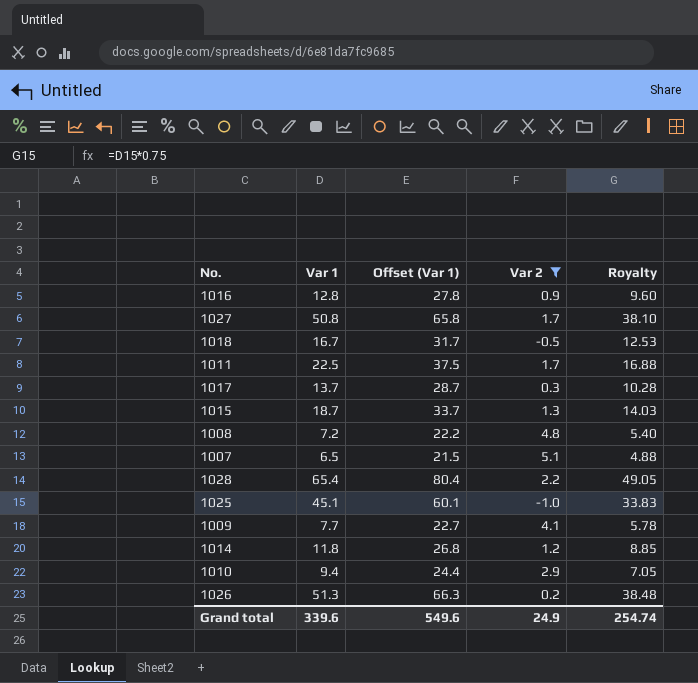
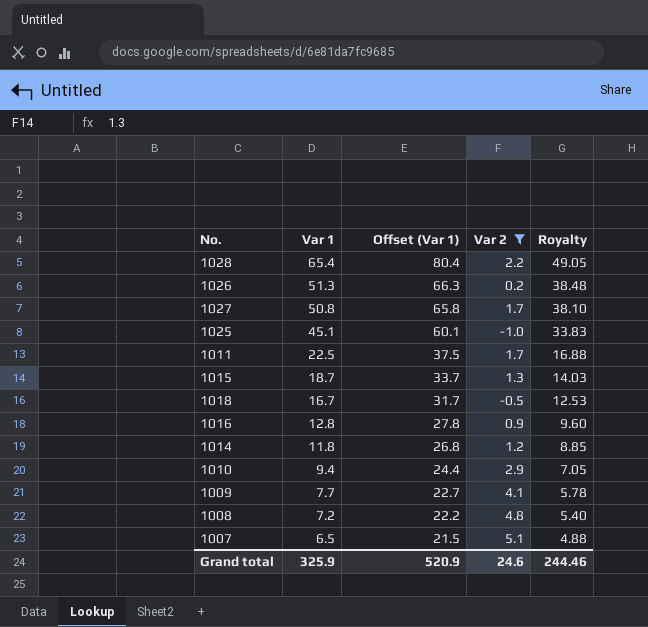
row order: none -> Var 1 descending
row 1017: 13.7 | 28.7 | 0.3 | 10.28 -> none
Grand total | Var 1: 339.6 -> 325.9
Grand total | Offset (Var 1): 549.6 -> 520.9
Grand total | Var 2: 24.9 -> 24.6
Grand total | Royalty: 254.74 -> 244.46

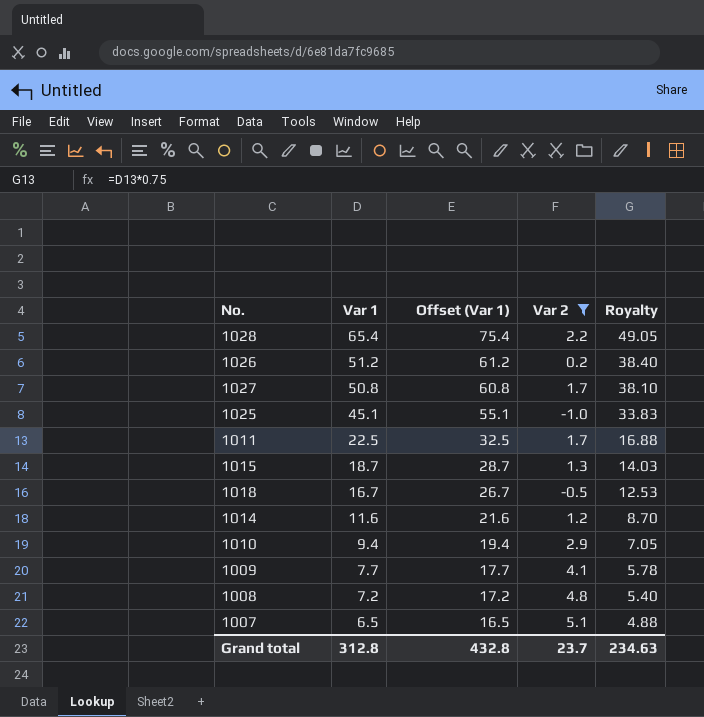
column Offset (Var 1) | formula: [Var 1] + 15 -> [Var 1] + 10
row 1016: 12.8 | 27.8 | 0.9 | 9.60 -> none
1026 | Var 1: 51.3 -> 51.2
1026 | Royalty: 38.48 -> 38.40
1014 | Var 1: 11.8 -> 11.6
1014 | Royalty: 8.85 -> 8.70
Grand total | Var 1: 325.9 -> 312.8
Grand total | Offset (Var 1): 520.9 -> 432.8
Grand total | Var 2: 24.6 -> 23.7
Grand total | Royalty: 244.46 -> 234.63

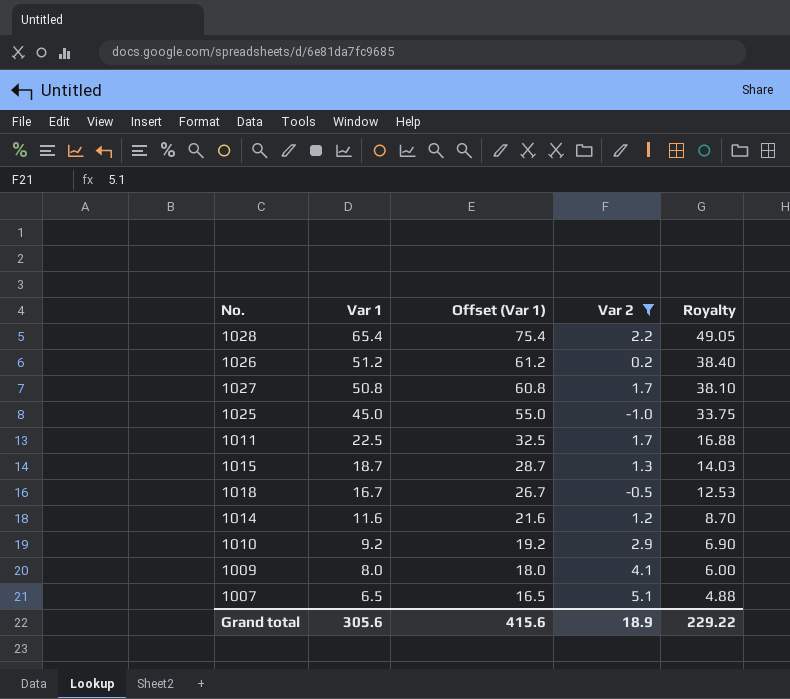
row 1008: 7.2 | 17.2 | 4.8 | 5.40 -> none
1025 | Var 1: 45.1 -> 45.0
1025 | Offset (Var 1): 55.1 -> 55.0
1025 | Royalty: 33.83 -> 33.75
1010 | Var 1: 9.4 -> 9.2
1010 | Offset (Var 1): 19.4 -> 19.2
1010 | Royalty: 7.05 -> 6.90
1009 | Var 1: 7.7 -> 8.0
1009 | Offset (Var 1): 17.7 -> 18.0
1009 | Royalty: 5.78 -> 6.00
Grand total | Var 1: 312.8 -> 305.6
Grand total | Offset (Var 1): 432.8 -> 415.6
Grand total | Var 2: 23.7 -> 18.9
Grand total | Royalty: 234.63 -> 229.22

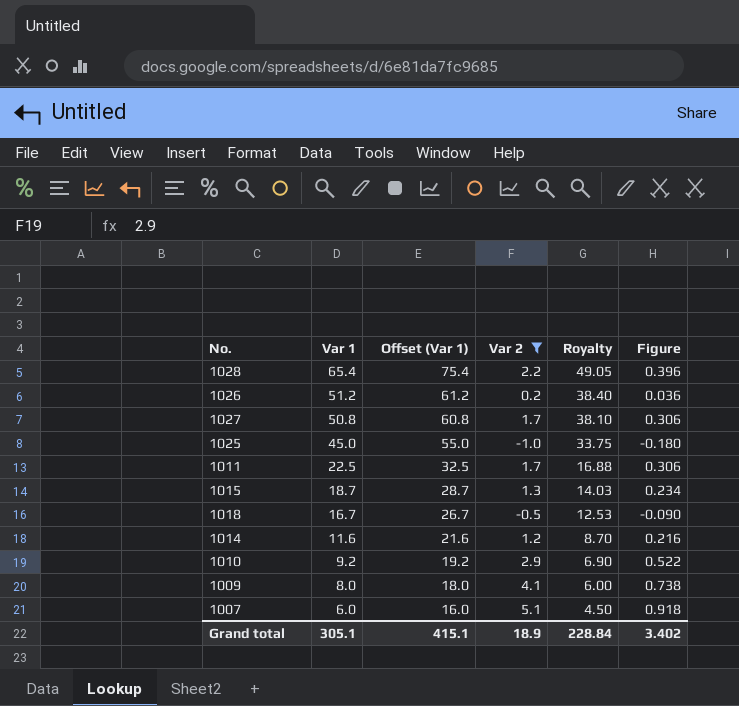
column Figure | formula: none -> [Var 2] * 0.18
1007 | Var 1: 6.5 -> 6.0
1007 | Offset (Var 1): 16.5 -> 16.0
1007 | Royalty: 4.88 -> 4.50
Grand total | Var 1: 305.6 -> 305.1
Grand total | Offset (Var 1): 415.6 -> 415.1
Grand total | Royalty: 229.22 -> 228.84

